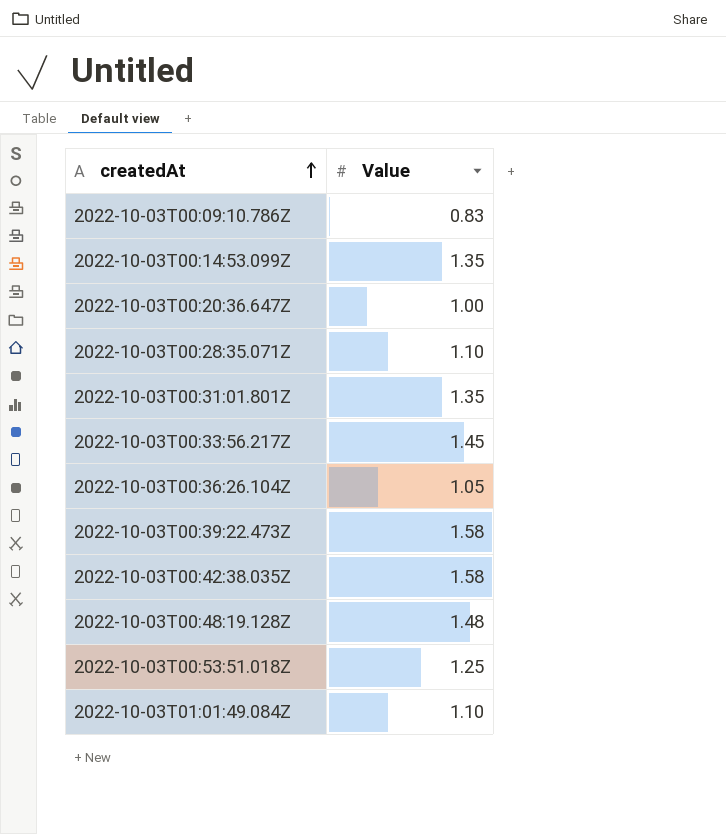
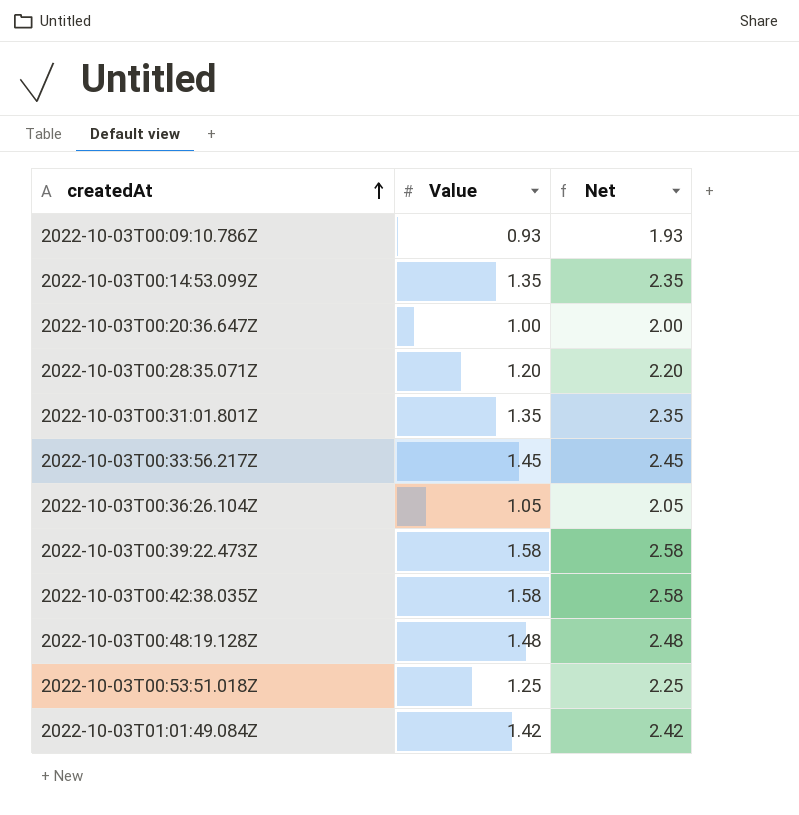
column Net | formula: none -> [Value] + 1
2022-10-03T00:09:10.786Z | Value: 0.83 -> 0.93
2022-10-03T00:28:35.071Z | Value: 1.10 -> 1.20
2022-10-03T01:01:49.084Z | Value: 1.10 -> 1.42

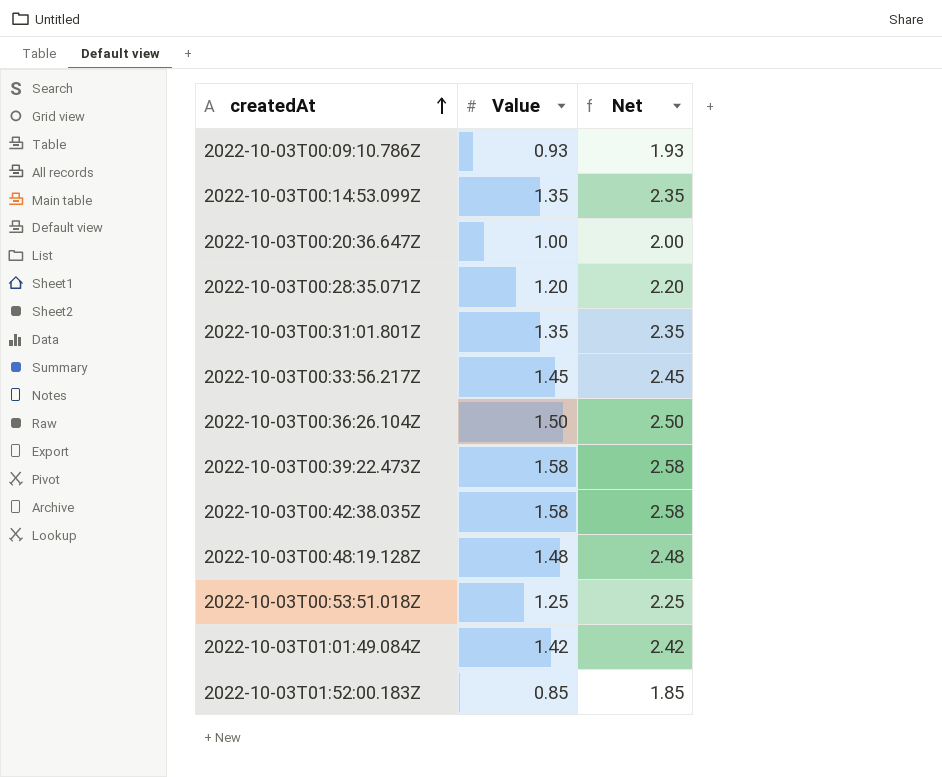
2022-10-03T00:36:26.104Z | Value: 1.05 -> 1.50
2022-10-03T00:36:26.104Z | Net: 2.05 -> 2.50
row 2022-10-03T01:52:00.183Z: none -> 0.85 | 1.85

